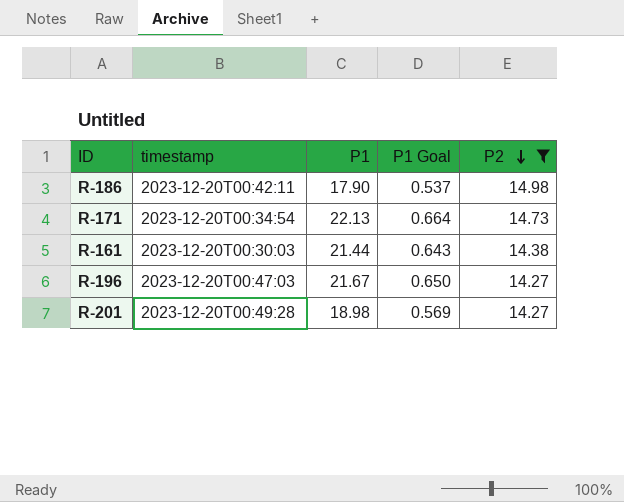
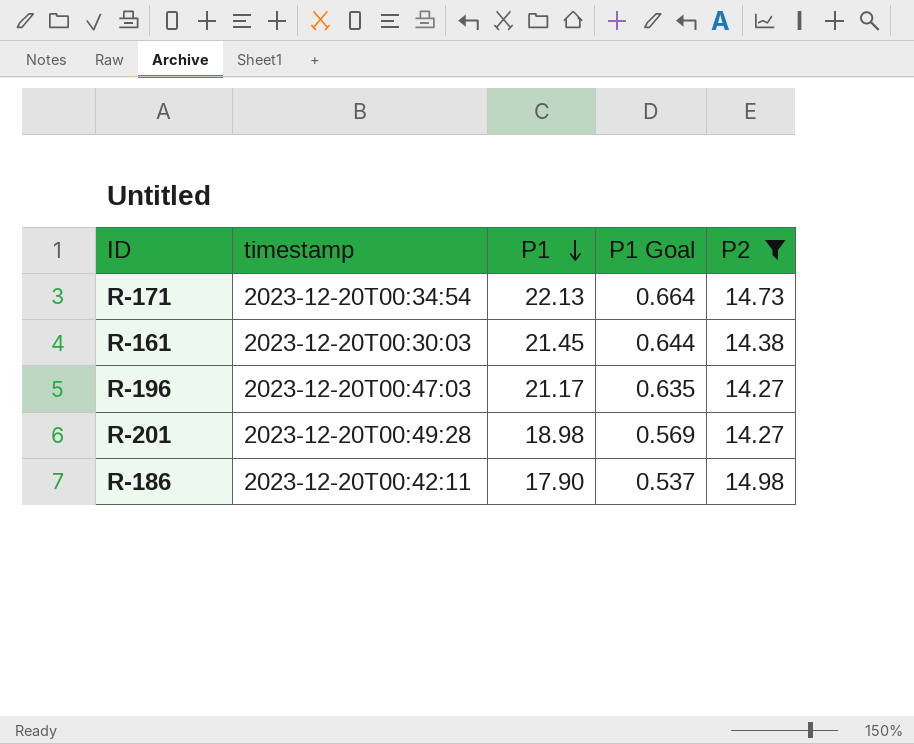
row order: P2 descending -> P1 descending
R-161 | P1: 21.44 -> 21.45
R-161 | P1 Goal: 0.643 -> 0.644
R-196 | P1: 21.67 -> 21.17
R-196 | P1 Goal: 0.650 -> 0.635

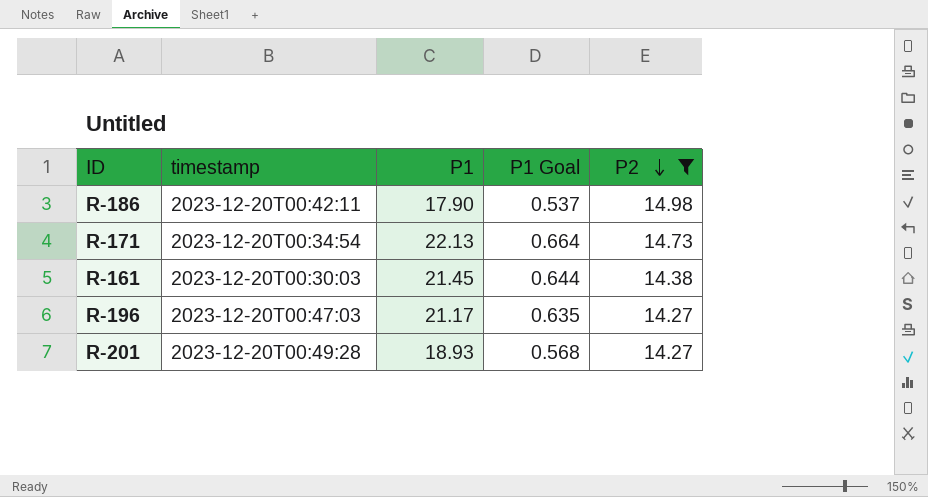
row order: P1 descending -> P2 descending
R-201 | P1: 18.98 -> 18.93
R-201 | P1 Goal: 0.569 -> 0.568

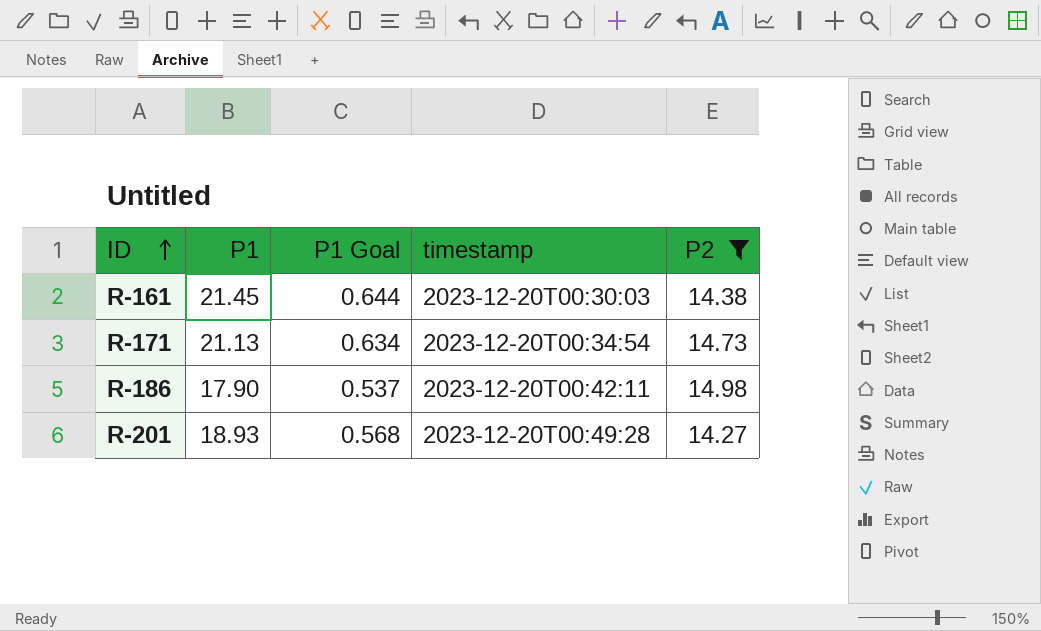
row order: P2 descending -> ID ascending
column timestamp | position: 2 -> 4
row R-196: 2023-12-20T00:47:03 | 21.17 | 0.635 | 14.27 -> none
R-171 | P1: 22.13 -> 21.13
R-171 | P1 Goal: 0.664 -> 0.634

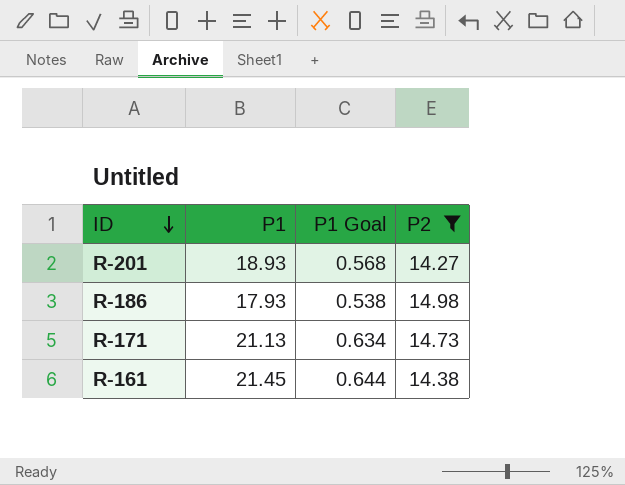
row order: ID ascending -> ID descending
column timestamp | position: 4 -> none
R-186 | P1: 17.90 -> 17.93
R-186 | P1 Goal: 0.537 -> 0.538

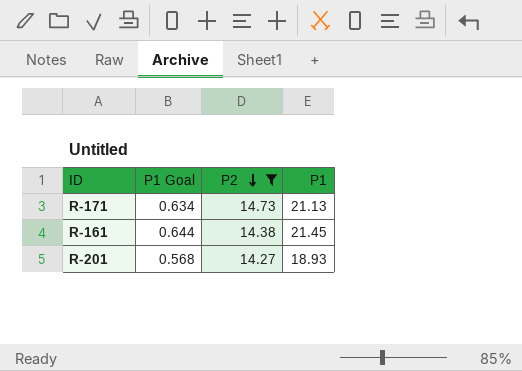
row order: ID descending -> P2 descending
column P1 | position: 2 -> 4
row R-186: 17.93 | 0.538 | 14.98 -> none

